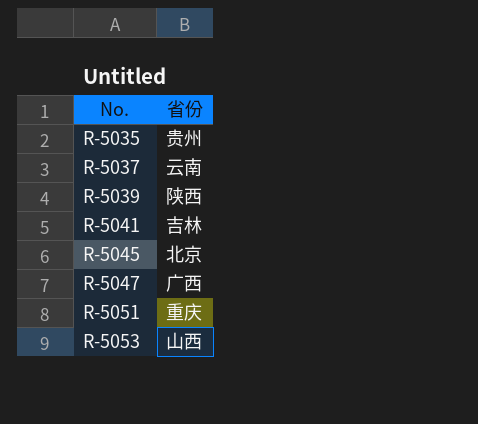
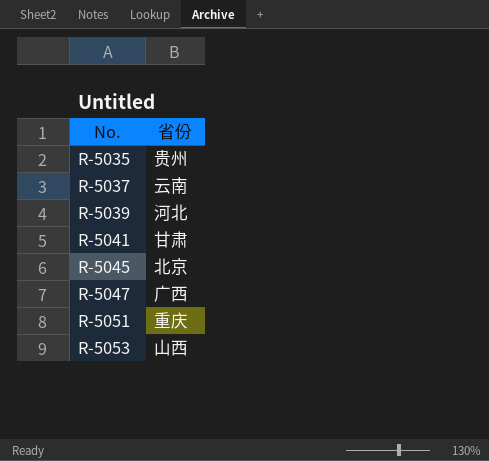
R-5039 | 省份: 陕西 -> 河北
R-5041 | 省份: 吉林 -> 甘肃

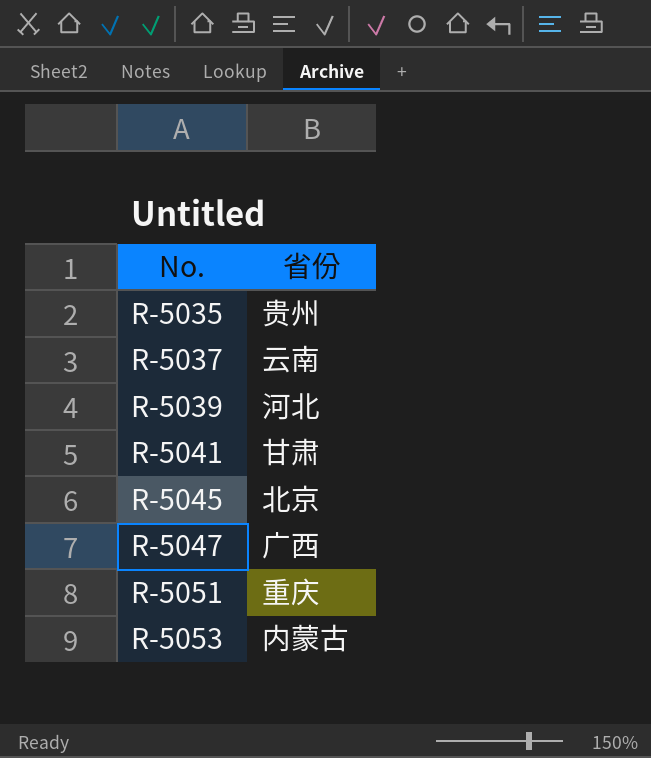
R-5053 | 省份: 山西 -> 内蒙古

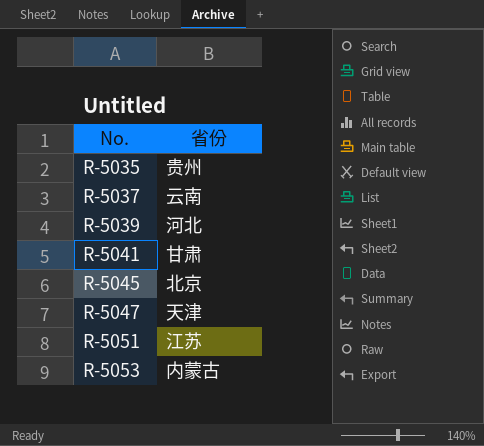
R-5047 | 省份: 广西 -> 天津
R-5051 | 省份: 重庆 -> 江苏

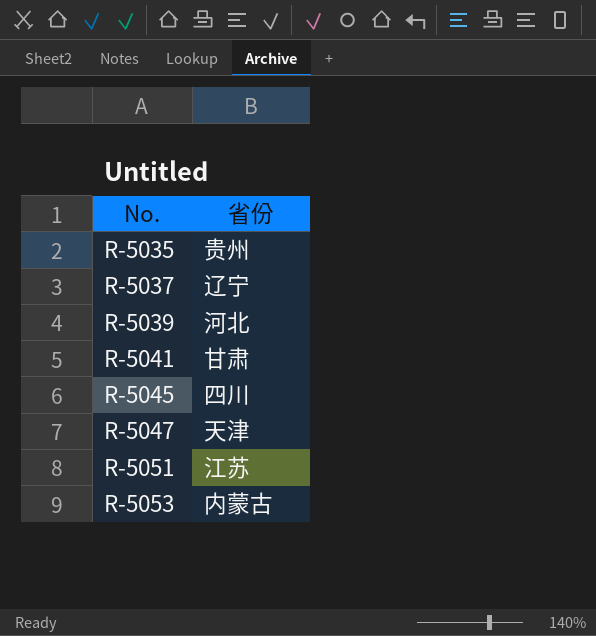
R-5037 | 省份: 云南 -> 辽宁
R-5045 | 省份: 北京 -> 四川

